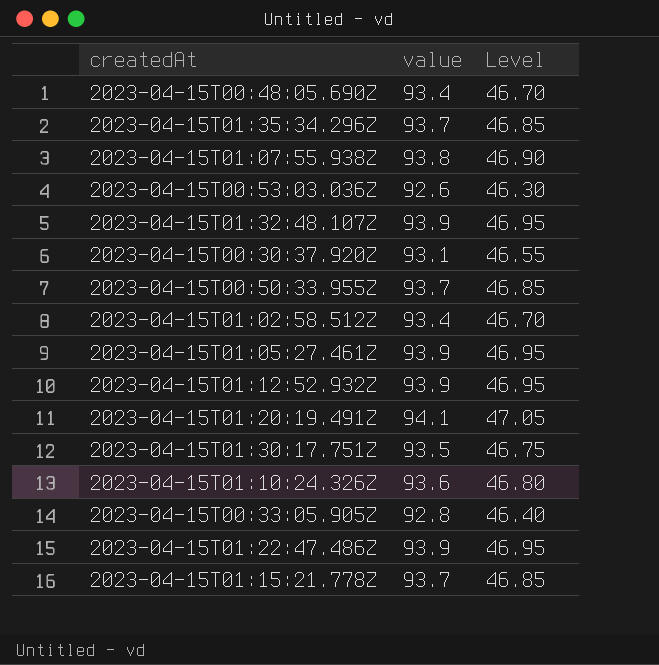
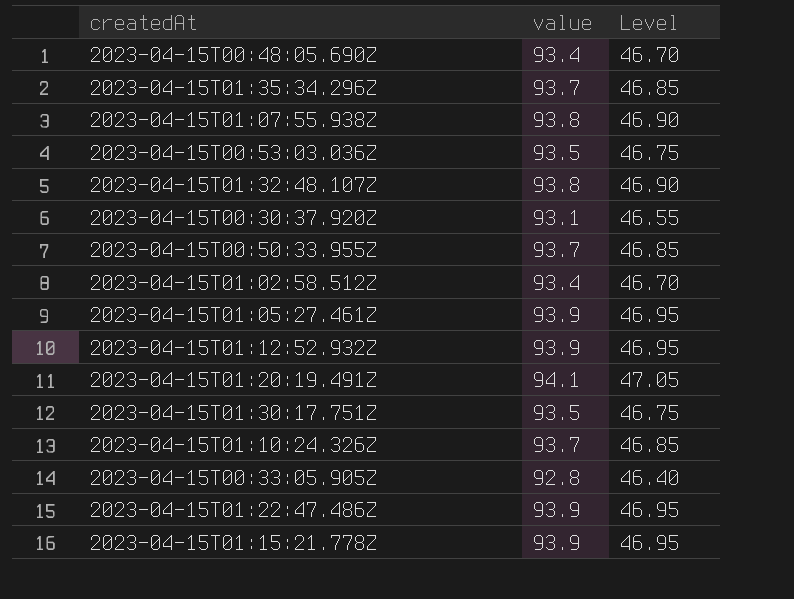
2023-04-15T00:53:03.036Z | value: 92.6 -> 93.5
2023-04-15T00:53:03.036Z | Level: 46.30 -> 46.75
2023-04-15T01:32:48.107Z | value: 93.9 -> 93.8
2023-04-15T01:32:48.107Z | Level: 46.95 -> 46.90
2023-04-15T01:10:24.326Z | value: 93.6 -> 93.7
2023-04-15T01:10:24.326Z | Level: 46.80 -> 46.85
2023-04-15T01:15:21.778Z | value: 93.7 -> 93.9
2023-04-15T01:15:21.778Z | Level: 46.85 -> 46.95

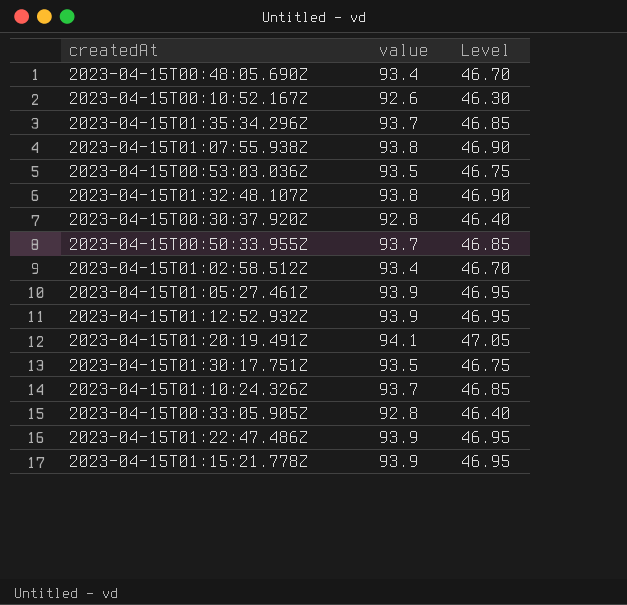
row 2023-04-15T00:10:52.167Z: none -> 92.6 | 46.30
2023-04-15T00:30:37.920Z | value: 93.1 -> 92.8
2023-04-15T00:30:37.920Z | Level: 46.55 -> 46.40

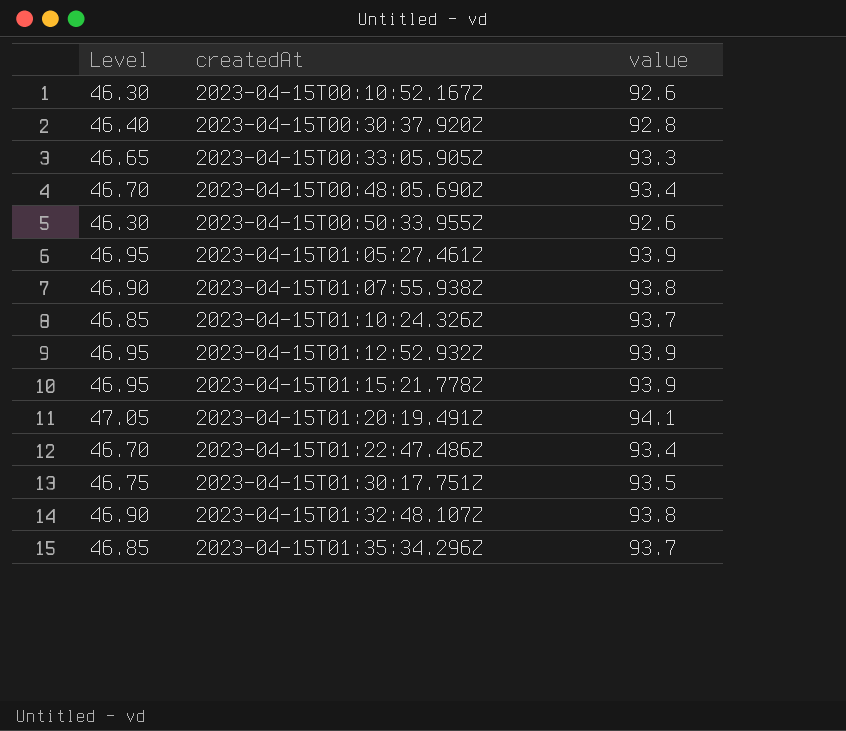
row order: none -> createdAt ascending
column Level | position: 3 -> 1
row 2023-04-15T00:53:03.036Z: 93.5 | 46.75 -> none
row 2023-04-15T01:02:58.512Z: 93.4 | 46.70 -> none
2023-04-15T00:33:05.905Z | Level: 46.40 -> 46.65
2023-04-15T00:33:05.905Z | value: 92.8 -> 93.3
2023-04-15T00:50:33.955Z | Level: 46.85 -> 46.30
2023-04-15T00:50:33.955Z | value: 93.7 -> 92.6
2023-04-15T01:22:47.486Z | Level: 46.95 -> 46.70
2023-04-15T01:22:47.486Z | value: 93.9 -> 93.4

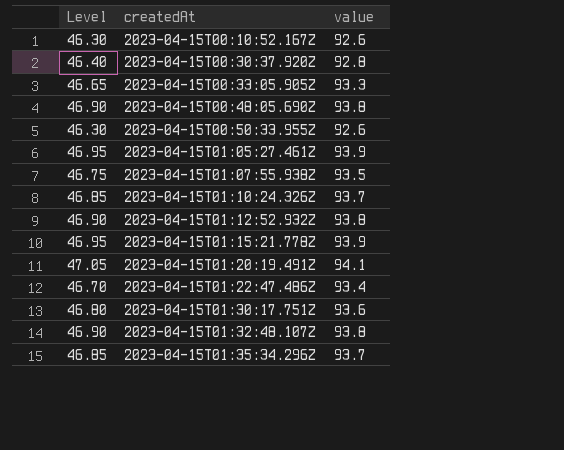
2023-04-15T00:48:05.690Z | Level: 46.70 -> 46.90
2023-04-15T00:48:05.690Z | value: 93.4 -> 93.8
2023-04-15T01:07:55.938Z | Level: 46.90 -> 46.75
2023-04-15T01:07:55.938Z | value: 93.8 -> 93.5
2023-04-15T01:12:52.932Z | Level: 46.95 -> 46.90
2023-04-15T01:12:52.932Z | value: 93.9 -> 93.8
2023-04-15T01:30:17.751Z | Level: 46.75 -> 46.80
2023-04-15T01:30:17.751Z | value: 93.5 -> 93.6

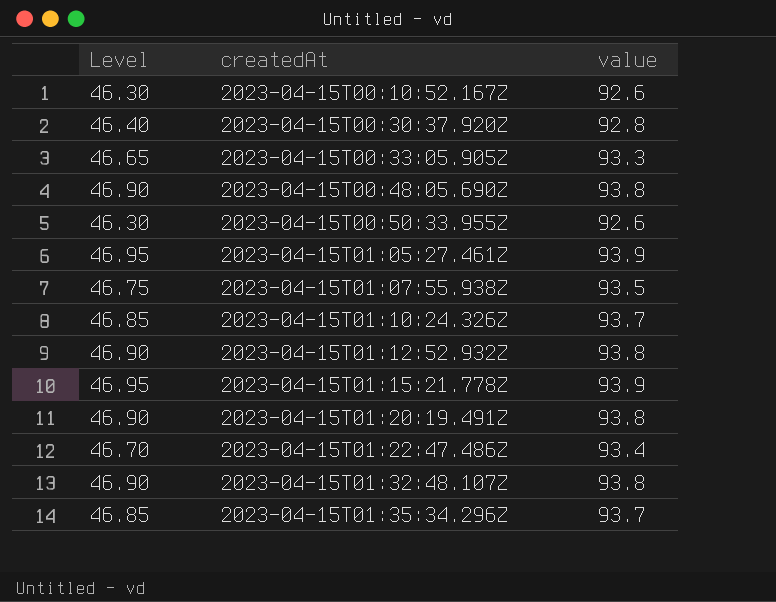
row 2023-04-15T01:30:17.751Z: 46.80 | 93.6 -> none
2023-04-15T01:20:19.491Z | Level: 47.05 -> 46.90
2023-04-15T01:20:19.491Z | value: 94.1 -> 93.8

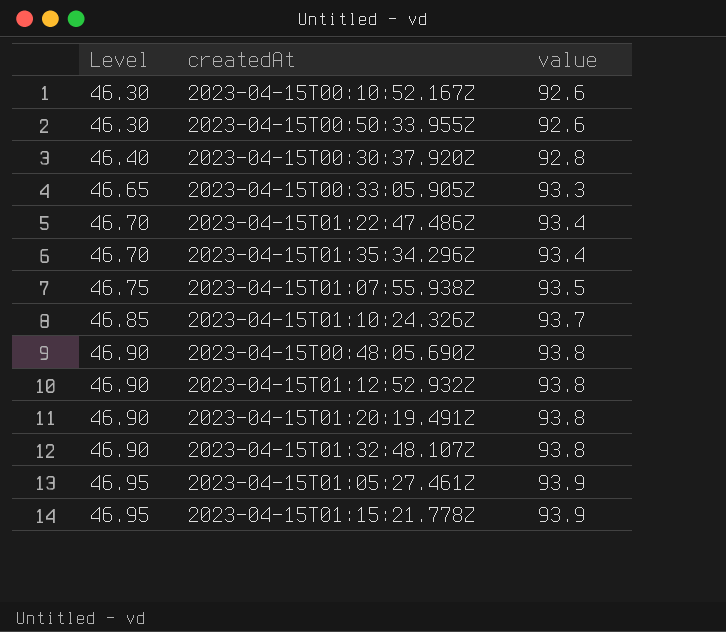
row order: createdAt ascending -> Level ascending
2023-04-15T01:35:34.296Z | Level: 46.85 -> 46.70
2023-04-15T01:35:34.296Z | value: 93.7 -> 93.4

